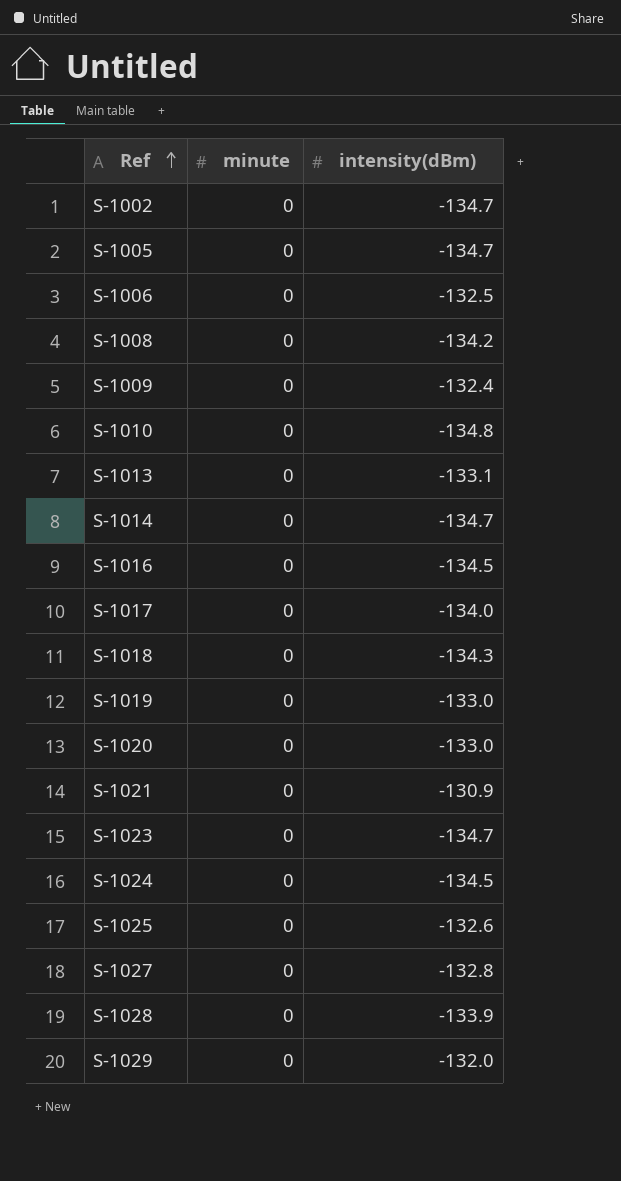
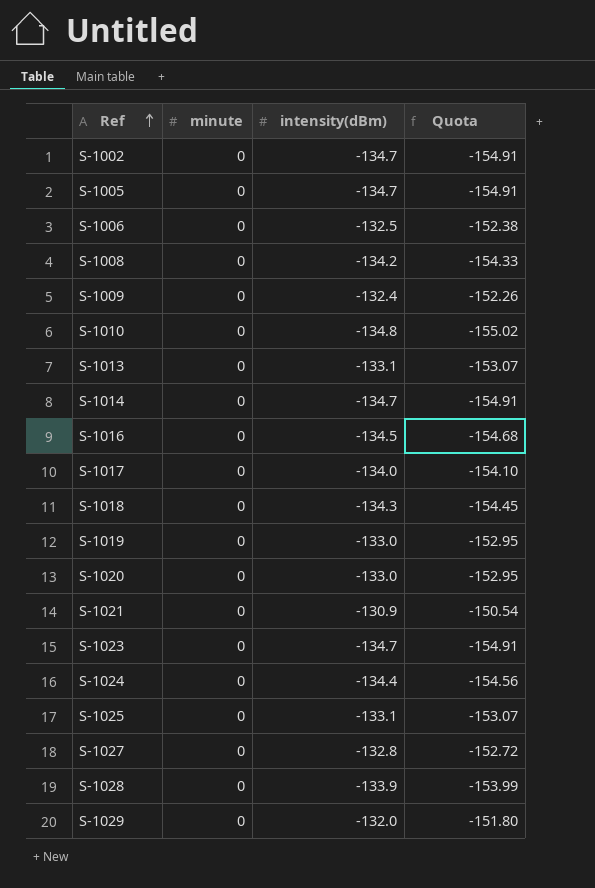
column Quota | formula: none -> [intensity(dBm)] * 1.15
S-1024 | intensity(dBm): -134.5 -> -134.4
S-1025 | intensity(dBm): -132.6 -> -133.1

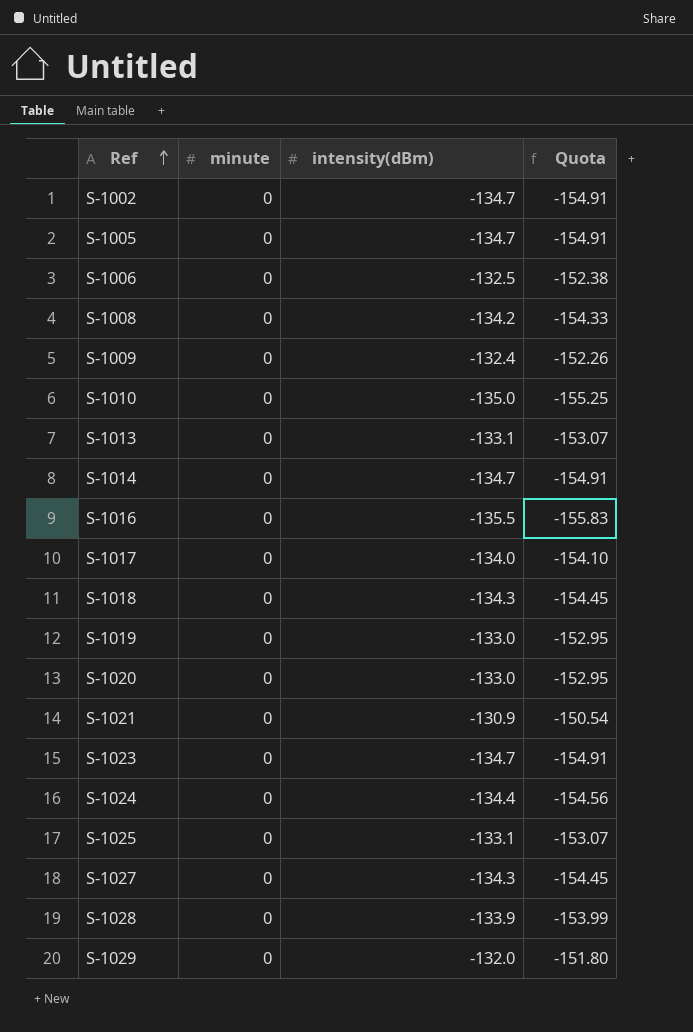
S-1010 | intensity(dBm): -134.8 -> -135.0
S-1010 | Quota: -155.02 -> -155.25
S-1016 | intensity(dBm): -134.5 -> -135.5
S-1016 | Quota: -154.68 -> -155.83
S-1027 | intensity(dBm): -132.8 -> -134.3
S-1027 | Quota: -152.72 -> -154.45

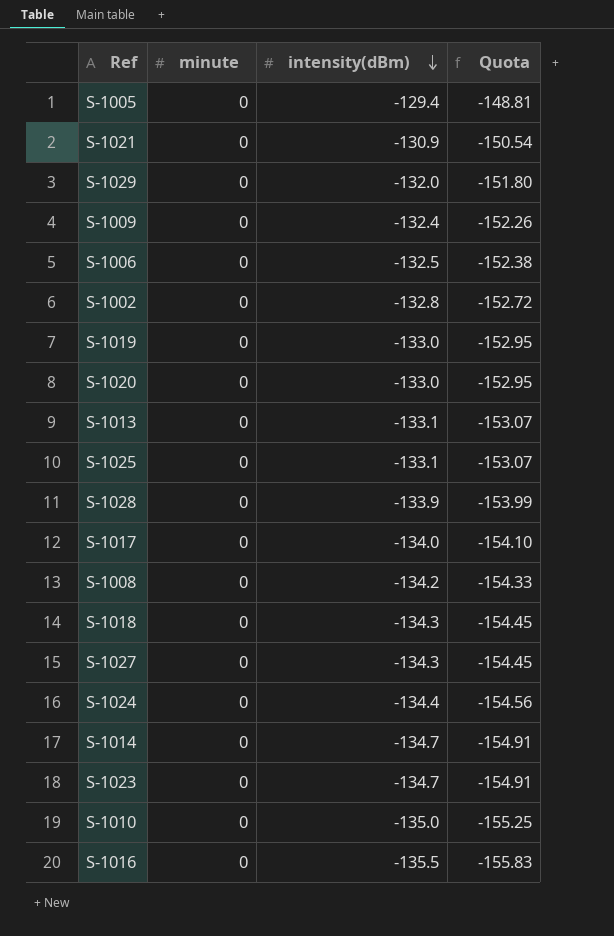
row order: Ref ascending -> intensity(dBm) descending
S-1005 | intensity(dBm): -134.7 -> -129.4
S-1005 | Quota: -154.91 -> -148.81
S-1002 | intensity(dBm): -134.7 -> -132.8
S-1002 | Quota: -154.91 -> -152.72

